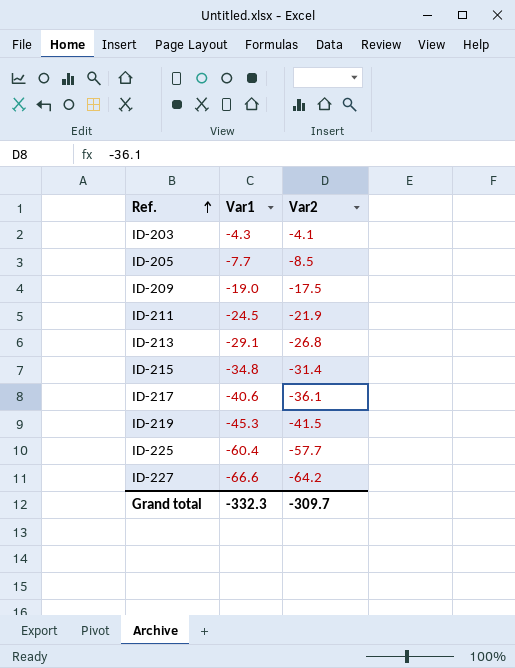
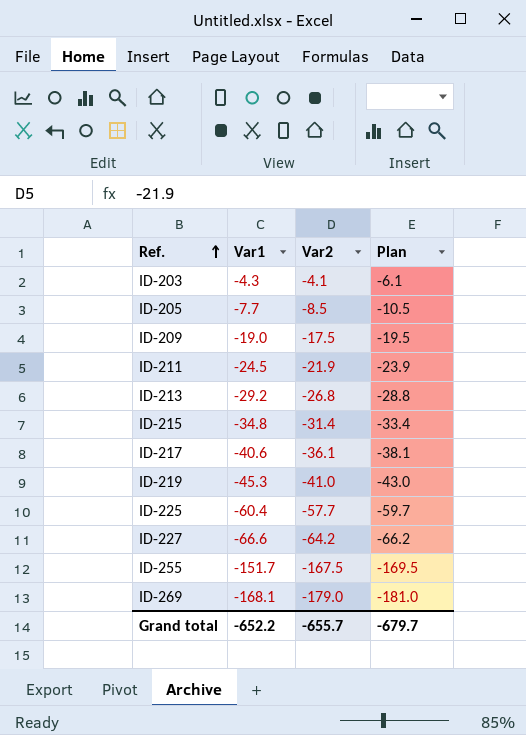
column Plan | formula: none -> [Var2] - 2
ID-213 | Var1: -29.1 -> -29.2
ID-219 | Var2: -41.5 -> -41.0
row ID-255: none -> -151.7 | -167.5 | -169.5
row ID-269: none -> -168.1 | -179.0 | -181.0
Grand total | Var1: -332.3 -> -652.2
Grand total | Var2: -309.7 -> -655.7

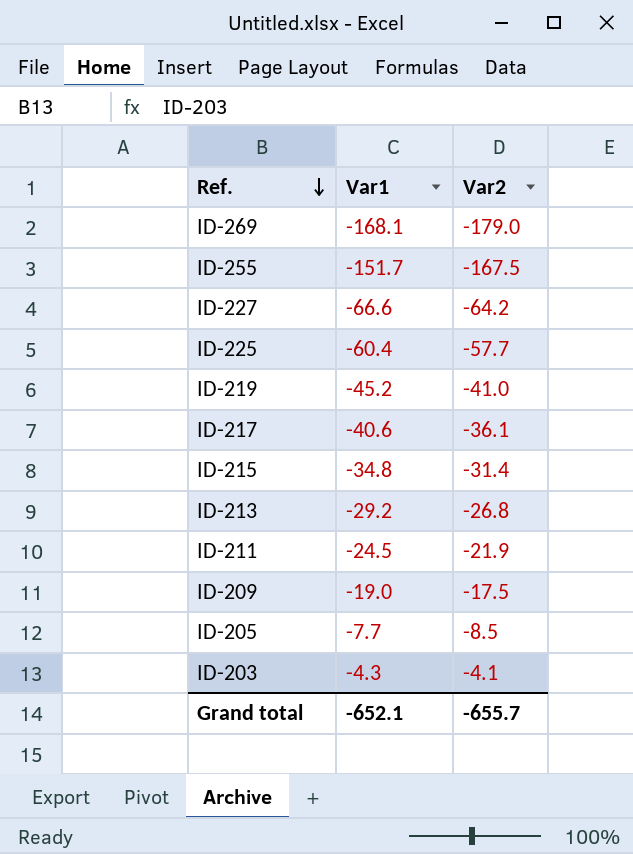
row order: Ref. ascending -> Ref. descending
column Plan | formula: [Var2] - 2 -> none
ID-219 | Var1: -45.3 -> -45.2
Grand total | Var1: -652.2 -> -652.1

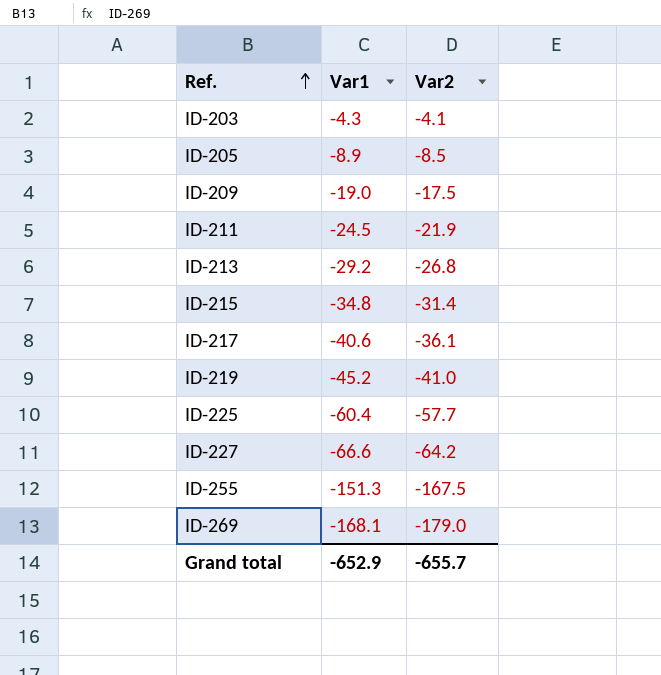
row order: Ref. descending -> Ref. ascending
ID-205 | Var1: -7.7 -> -8.9
ID-255 | Var1: -151.7 -> -151.3
Grand total | Var1: -652.1 -> -652.9

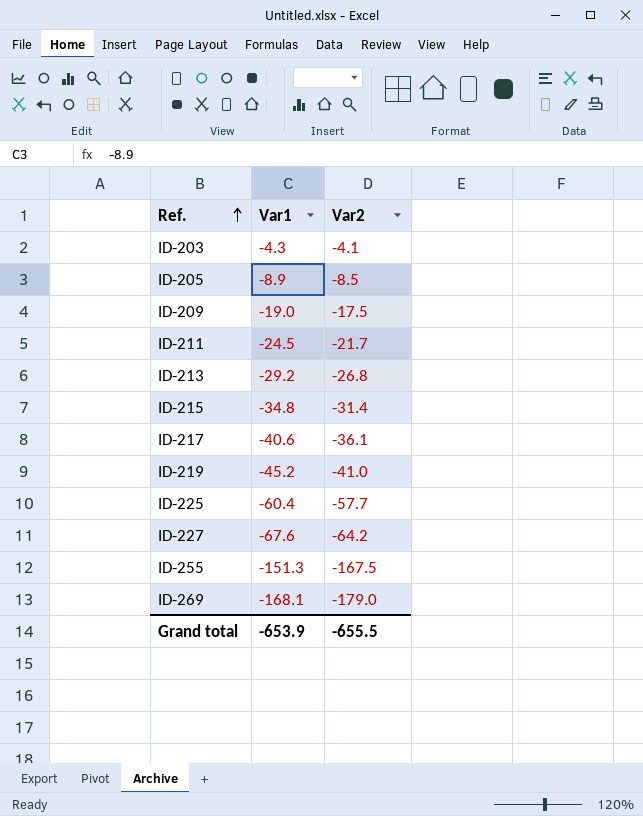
ID-211 | Var2: -21.9 -> -21.7
ID-227 | Var1: -66.6 -> -67.6
Grand total | Var1: -652.9 -> -653.9
Grand total | Var2: -655.7 -> -655.5

